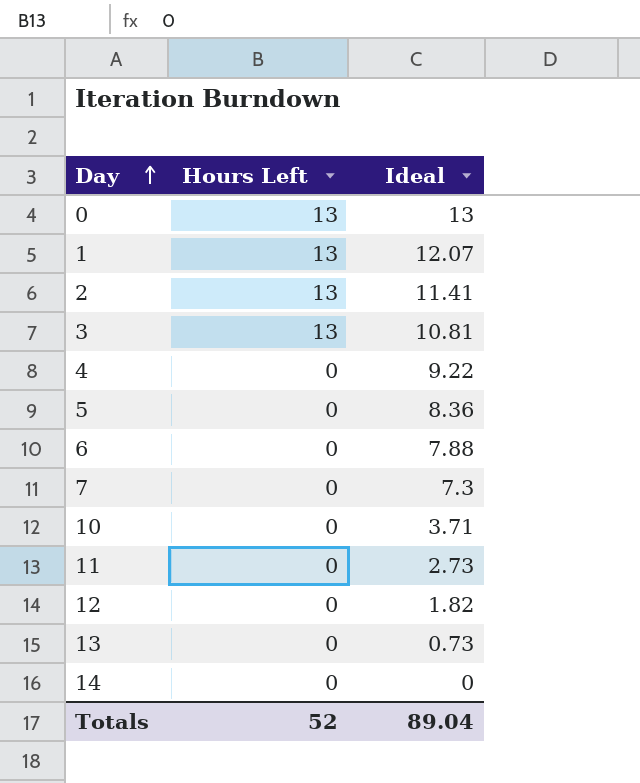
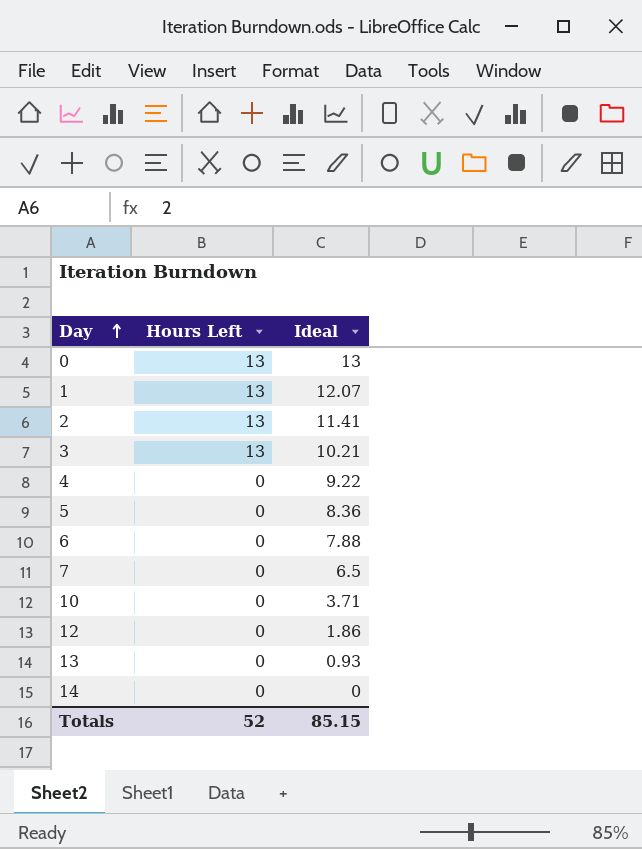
row 11: 0 | 2.73 -> none
3 | Ideal: 10.81 -> 10.21
7 | Ideal: 7.3 -> 6.5
12 | Ideal: 1.82 -> 1.86
13 | Ideal: 0.73 -> 0.93
Totals | Ideal: 89.04 -> 85.15

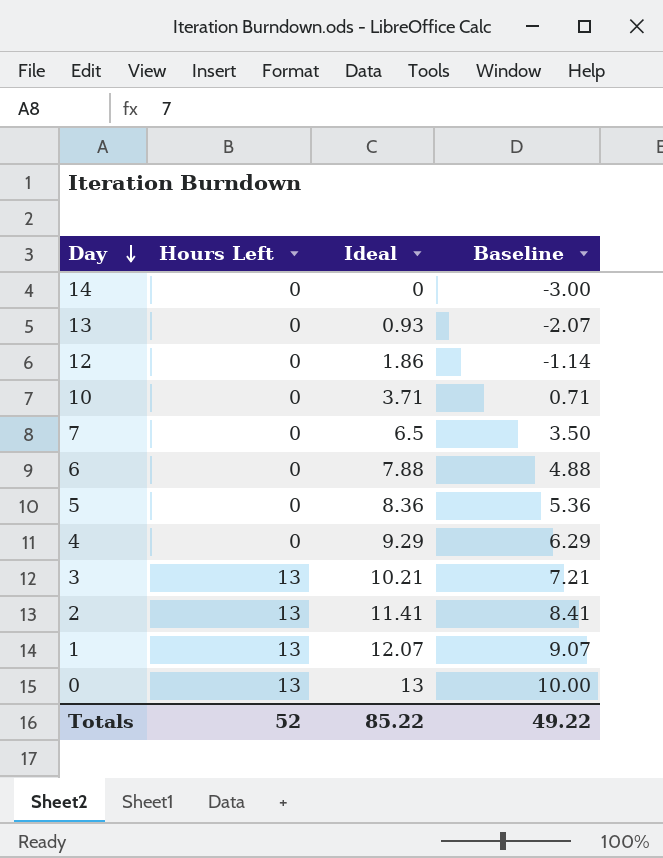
row order: Day ascending -> Day descending
column Baseline | formula: none -> [Ideal] - 3
4 | Ideal: 9.22 -> 9.29
Totals | Ideal: 85.15 -> 85.22

